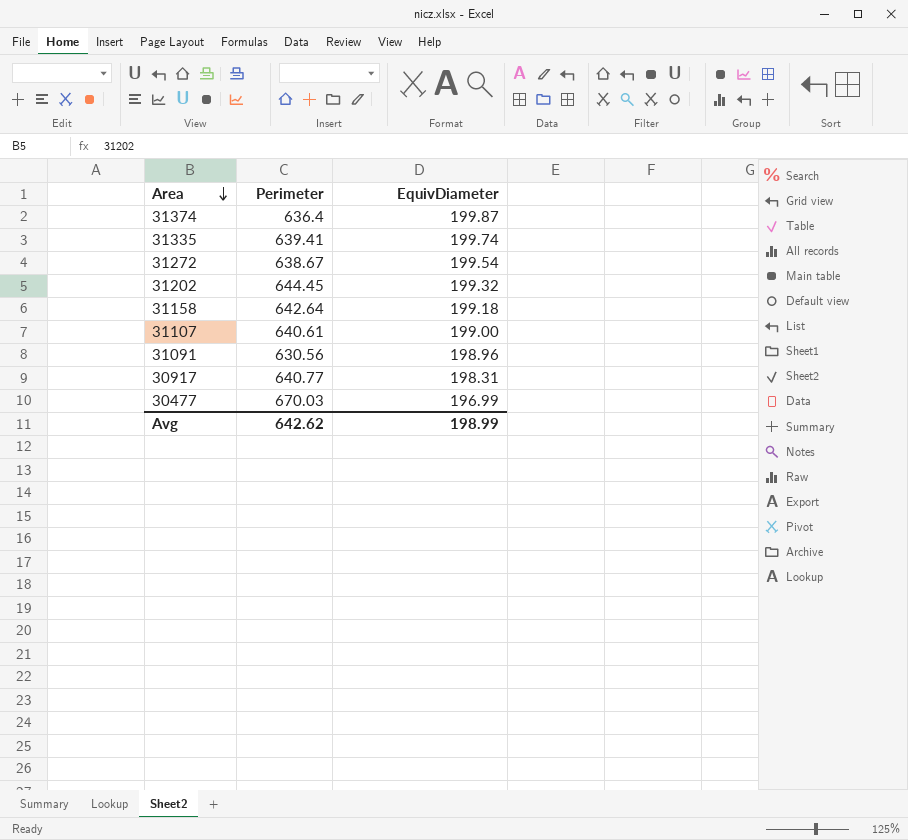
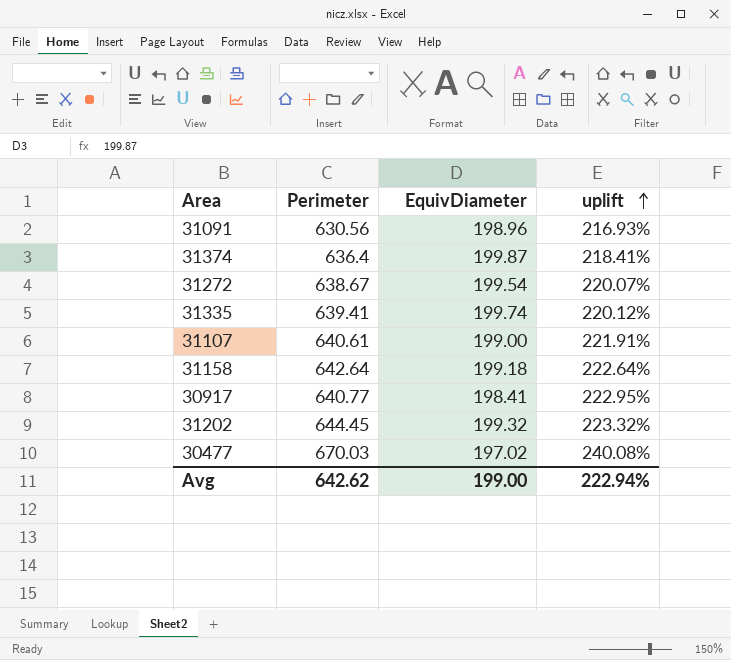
row order: Area descending -> uplift ascending
column uplift | formula: none -> ([Perimeter] - [EquivDiameter]) / [EquivDiameter]
30917 | EquivDiameter: 198.31 -> 198.41
30477 | EquivDiameter: 196.99 -> 197.02
Avg | EquivDiameter: 198.99 -> 199.00

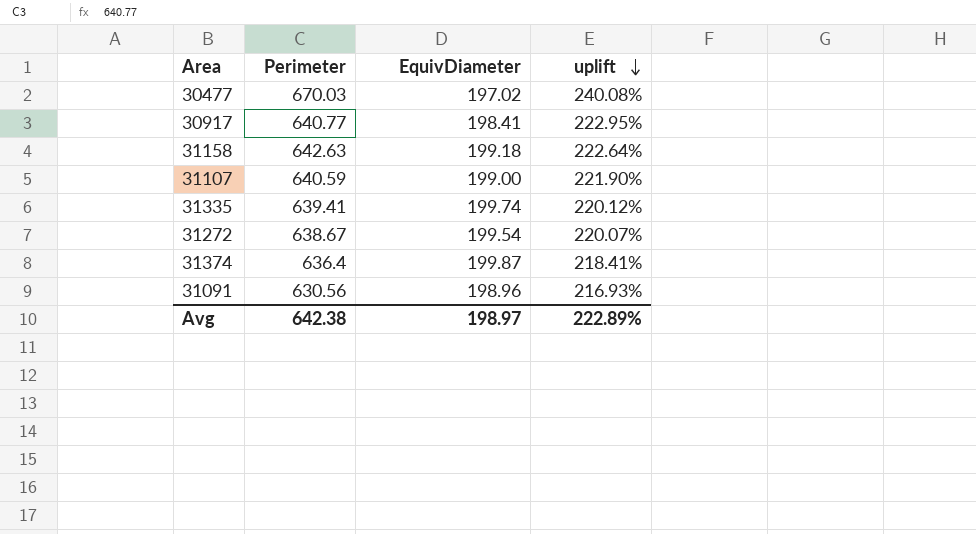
row order: uplift ascending -> uplift descending
row 31202: 644.45 | 199.32 | 223.32% -> none
31158 | Perimeter: 642.64 -> 642.63
31107 | Perimeter: 640.61 -> 640.59
31107 | uplift: 221.91% -> 221.90%
Avg | Perimeter: 642.62 -> 642.38
Avg | EquivDiameter: 199.00 -> 198.97
Avg | uplift: 222.94% -> 222.89%

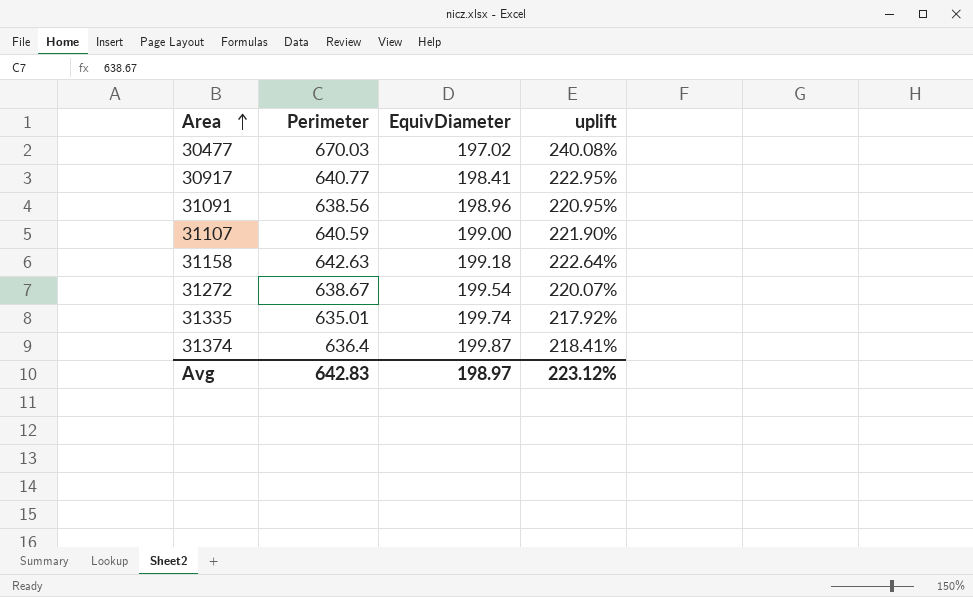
row order: uplift descending -> Area ascending
31091 | Perimeter: 630.56 -> 638.56
31091 | uplift: 216.93% -> 220.95%
31335 | Perimeter: 639.41 -> 635.01
31335 | uplift: 220.12% -> 217.92%
Avg | Perimeter: 642.38 -> 642.83
Avg | uplift: 222.89% -> 223.12%

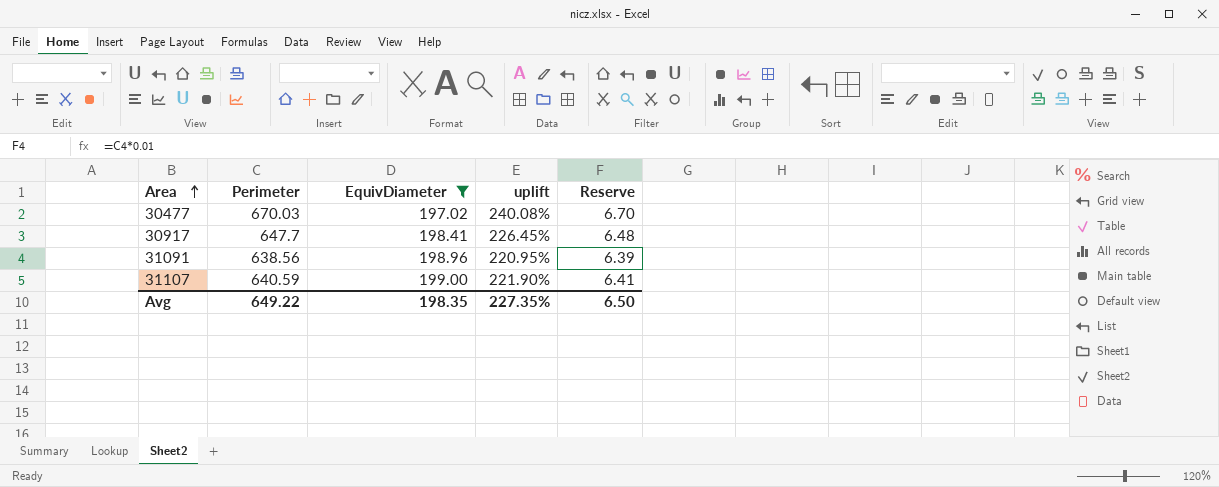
filter: none -> EquivDiameter <= 199.00
column Reserve | formula: none -> [Perimeter] * 0.01
30917 | Perimeter: 640.77 -> 647.7
30917 | uplift: 222.95% -> 226.45%
Avg | Perimeter: 642.83 -> 649.22
Avg | EquivDiameter: 198.97 -> 198.35
Avg | uplift: 223.12% -> 227.35%

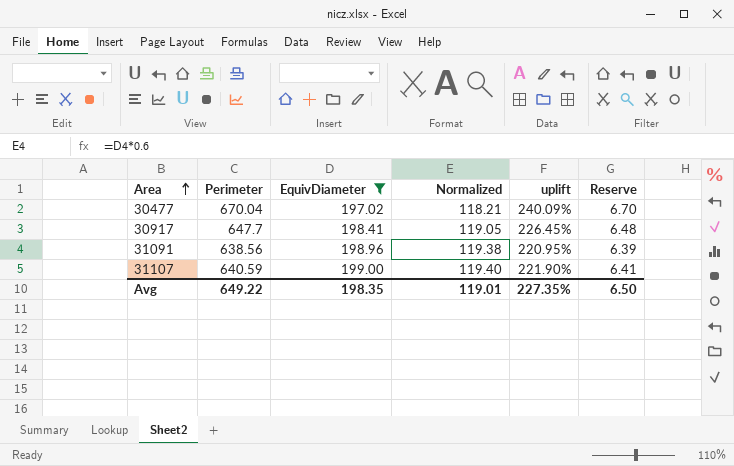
column Normalized | formula: none -> [EquivDiameter] * 0.6
30477 | Perimeter: 670.03 -> 670.04
30477 | uplift: 240.08% -> 240.09%

